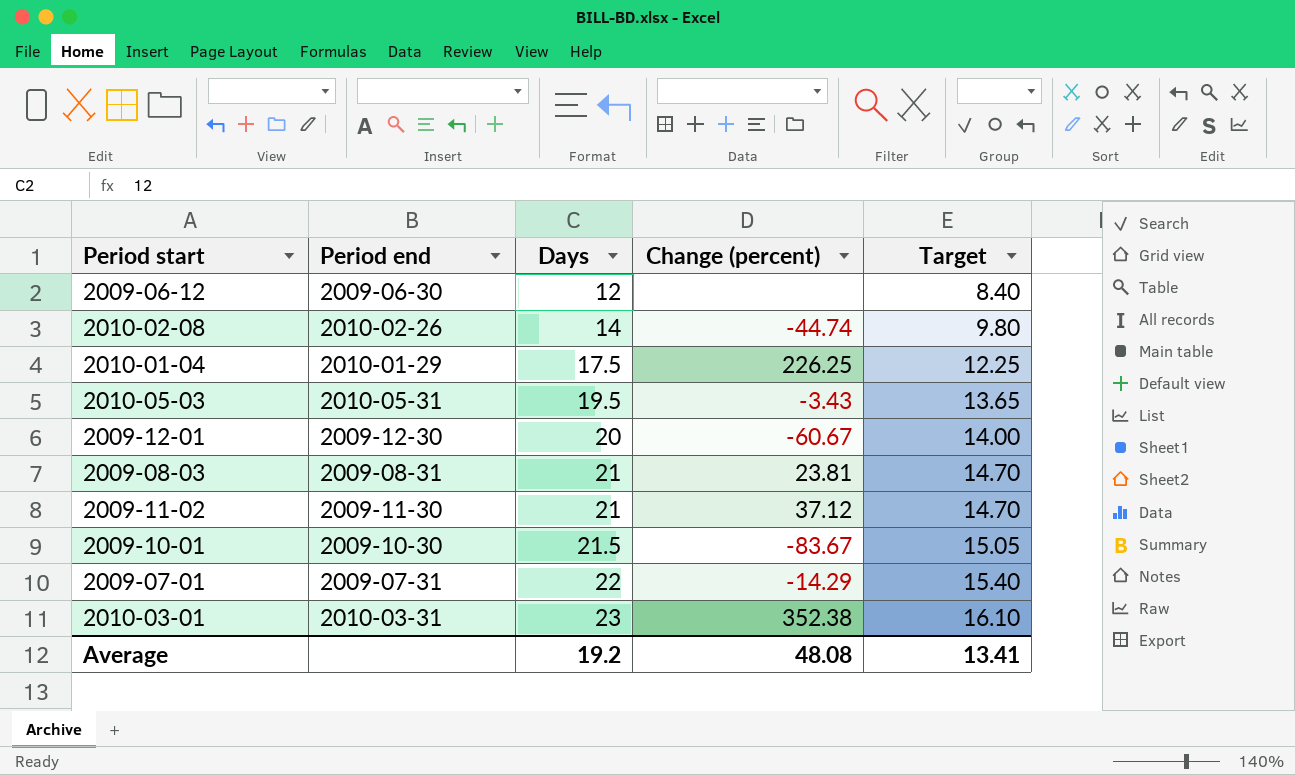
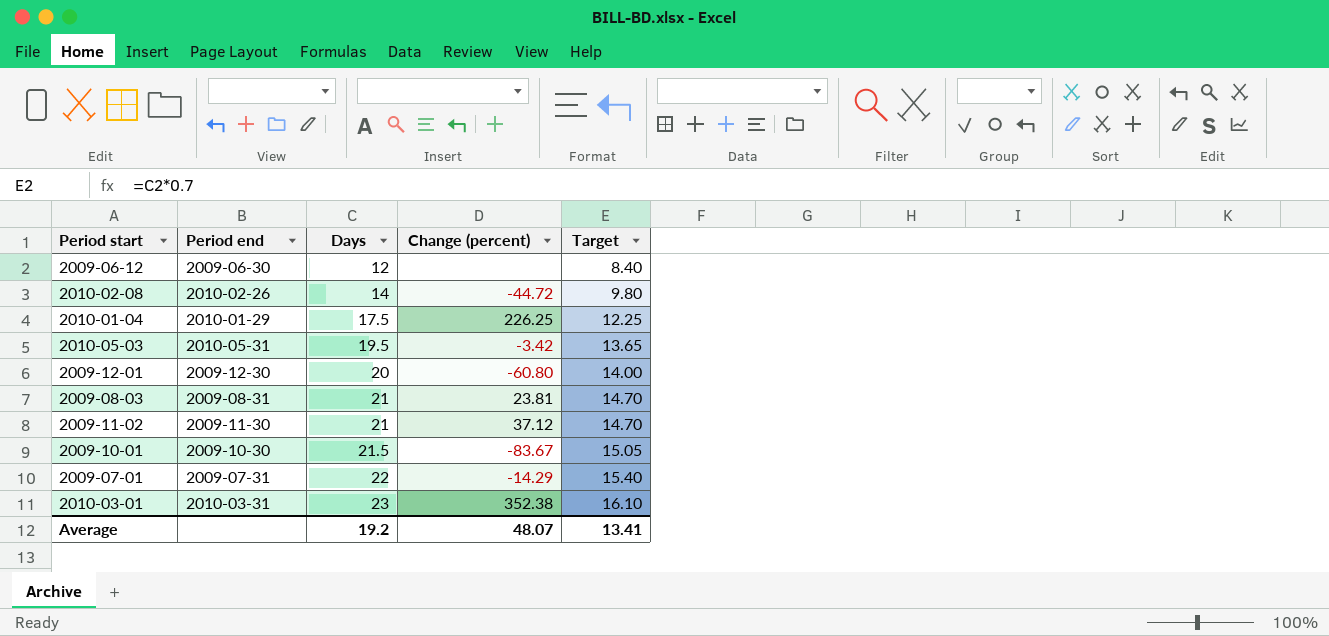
2010-02-08 | Change (percent): -44.74 -> -44.72
2010-05-03 | Change (percent): -3.43 -> -3.42
2009-12-01 | Change (percent): -60.67 -> -60.80
Average | Change (percent): 48.08 -> 48.07

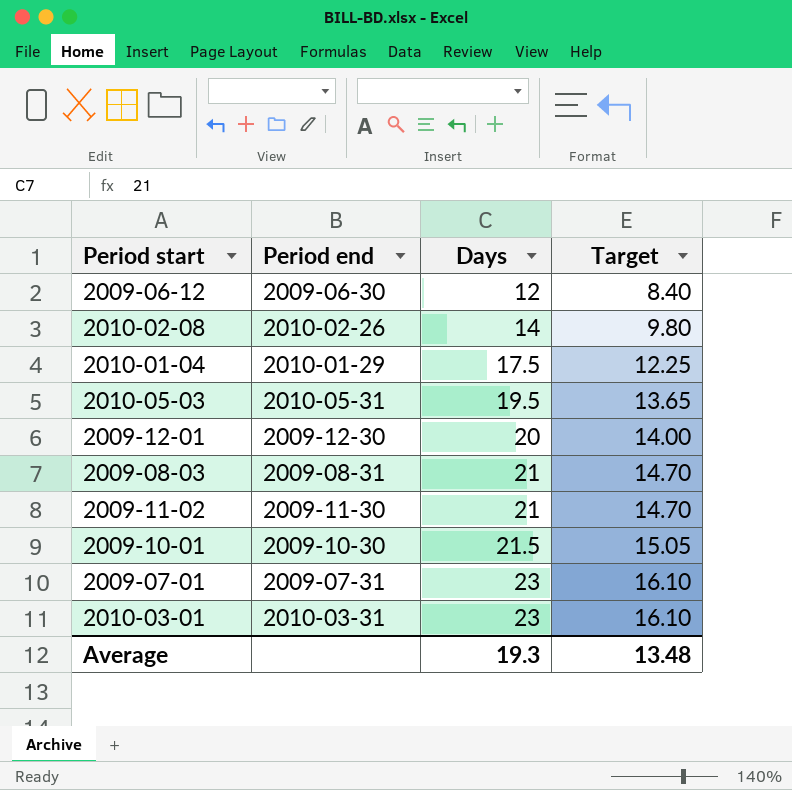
column Change (percent) | position: 4 -> none
2009-07-01 | Days: 22 -> 23
2009-07-01 | Target: 15.40 -> 16.10
Average | Days: 19.2 -> 19.3
Average | Target: 13.41 -> 13.48

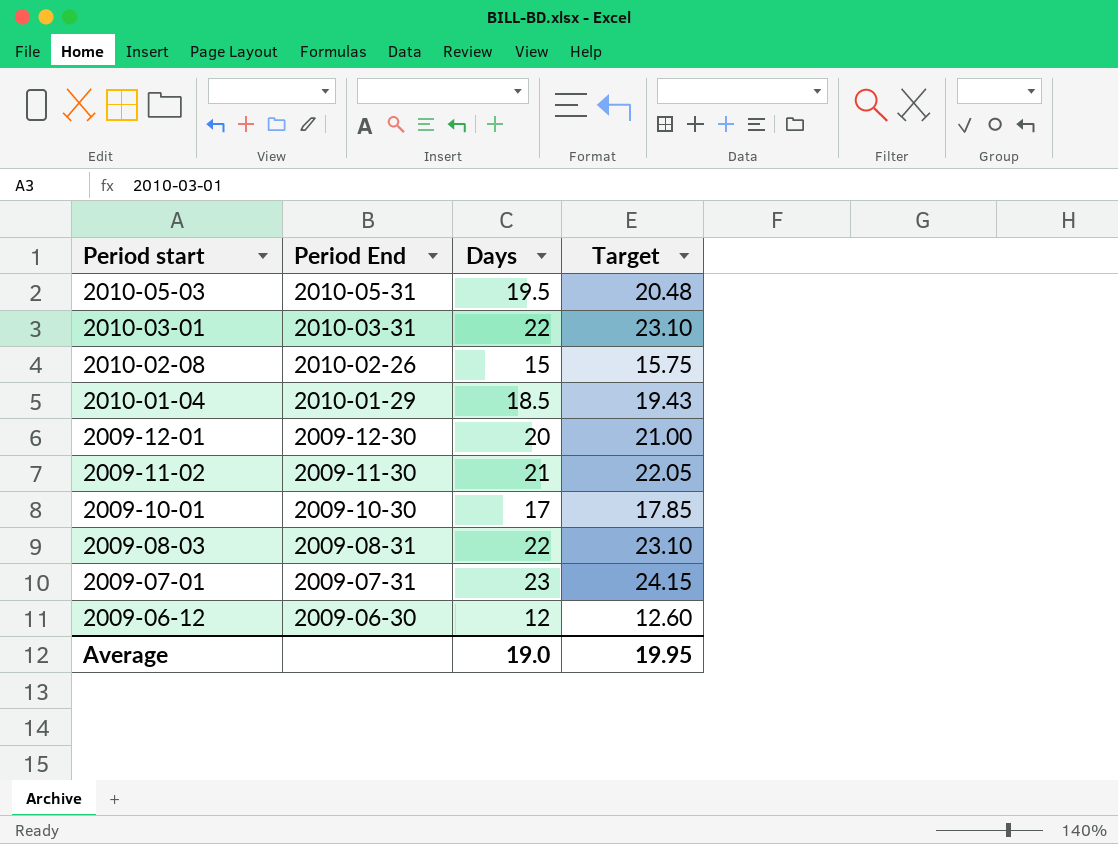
row order: Days ascending -> Period start descending
column name: Period end -> Period End
column Target | formula: [Days] * 0.7 -> [Days] * 1.05
2010-03-01 | Days: 23 -> 22
2010-02-08 | Days: 14 -> 15
2010-01-04 | Days: 17.5 -> 18.5
2009-10-01 | Days: 21.5 -> 17
2009-08-03 | Days: 21 -> 22
Average | Days: 19.3 -> 19.0
Average | Target: 13.48 -> 19.95

